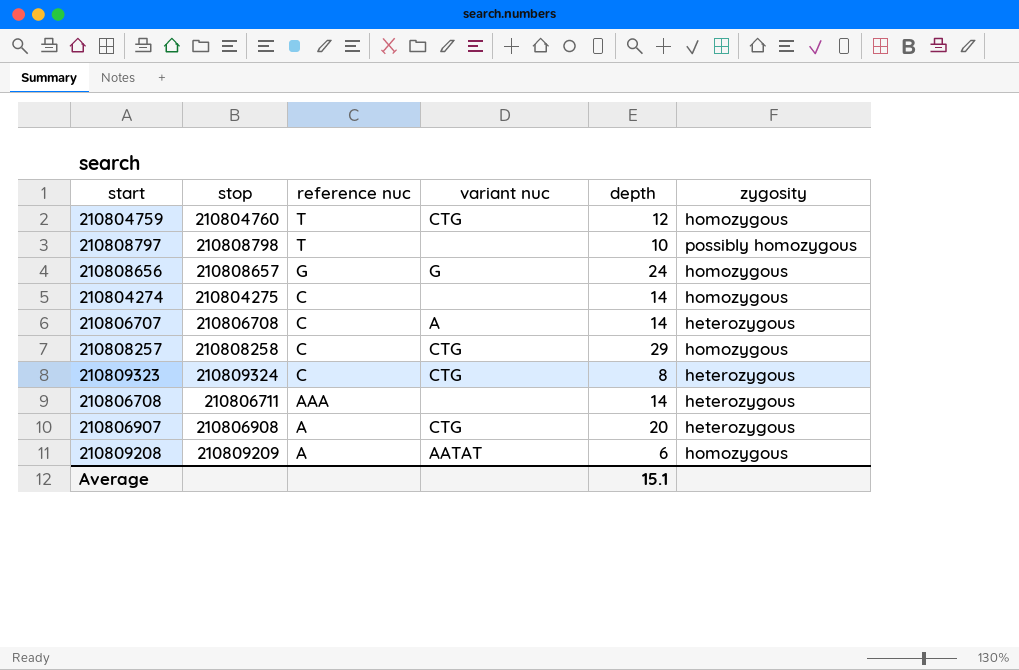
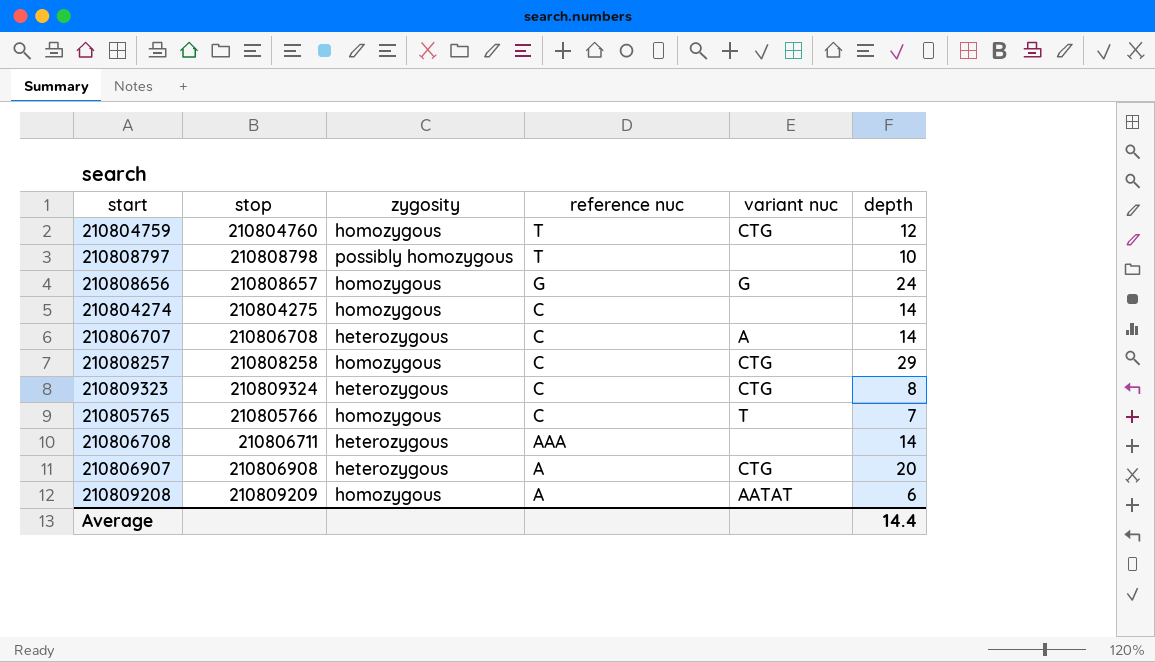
column zygosity | position: 6 -> 3
row 210805765: none -> 210805766 | homozygous | C | T | 7
Average | depth: 15.1 -> 14.4

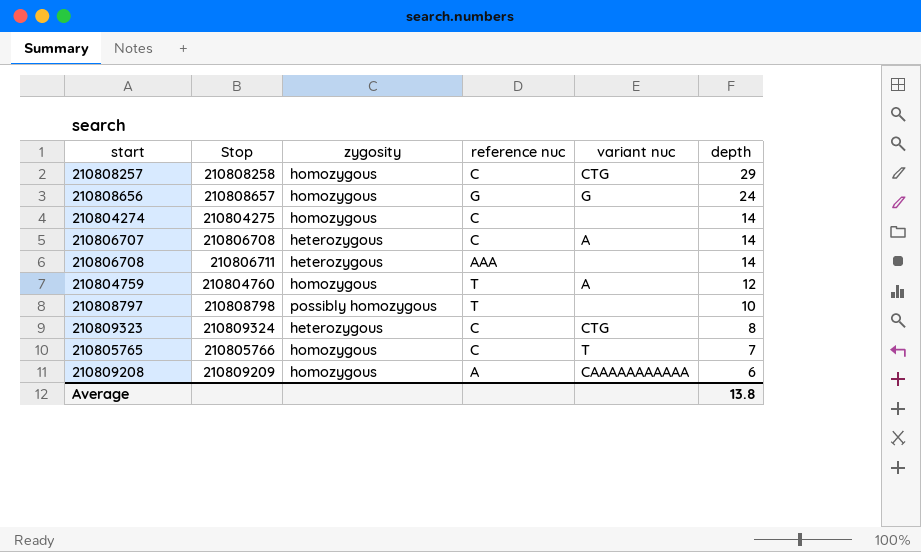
row order: reference nuc descending -> depth descending
column name: stop -> Stop
row 210806907: 210806908 | heterozygous | A | CTG | 20 -> none
210804759 | variant nuc: CTG -> A
210809208 | variant nuc: AATAT -> CAAAAAAAAAAA
Average | depth: 14.4 -> 13.8

